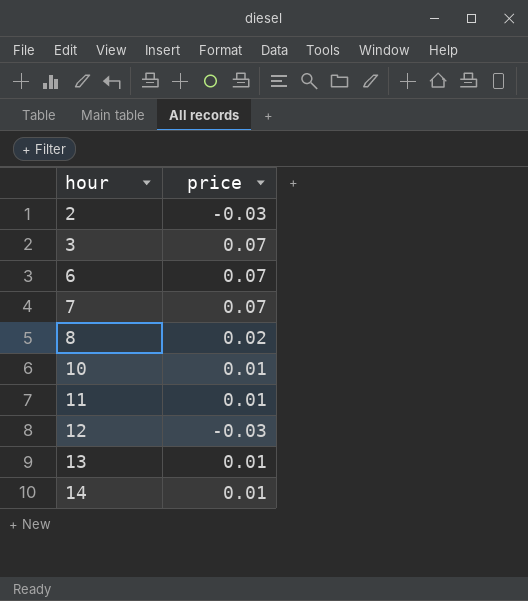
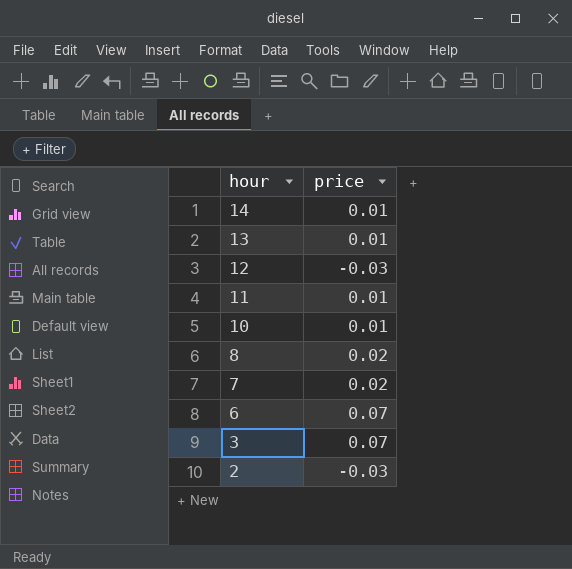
row order: hour ascending -> hour descending
7 | price: 0.07 -> 0.02

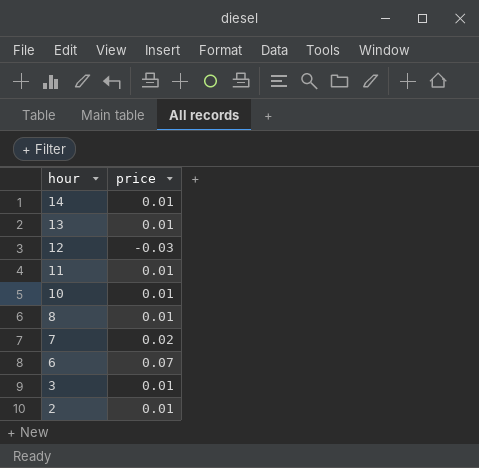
8 | price: 0.02 -> 0.01
3 | price: 0.07 -> 0.01
2 | price: -0.03 -> 0.01

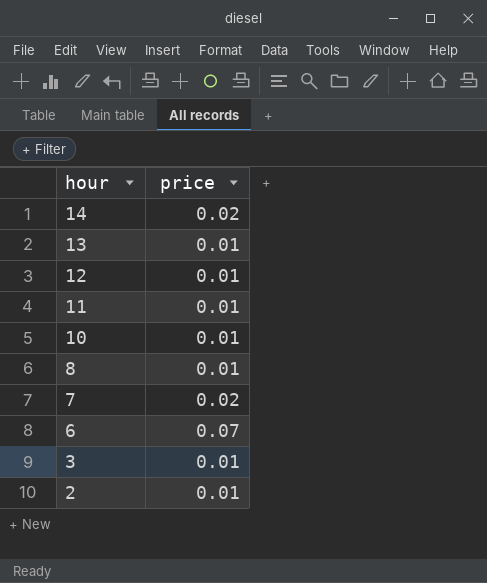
14 | price: 0.01 -> 0.02
12 | price: -0.03 -> 0.01

